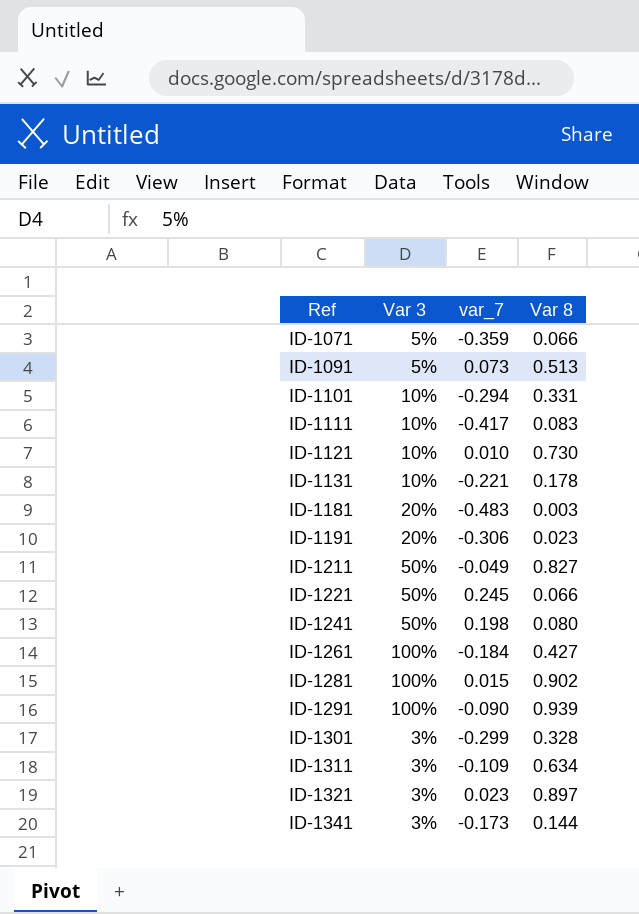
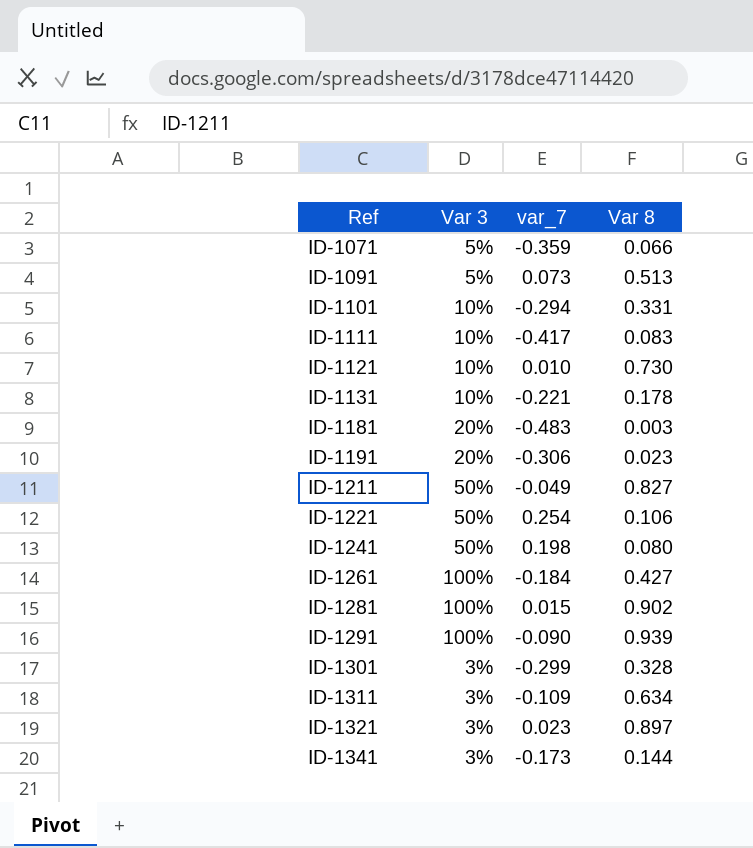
ID-1221 | var_7: 0.245 -> 0.254
ID-1221 | Var 8: 0.066 -> 0.106

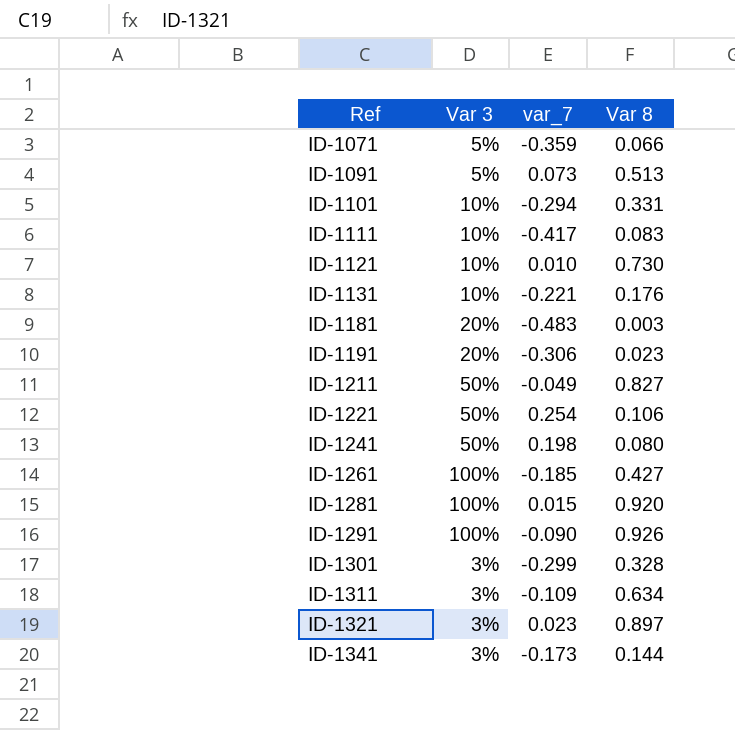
ID-1131 | Var 8: 0.178 -> 0.176
ID-1261 | var_7: -0.184 -> -0.185
ID-1281 | Var 8: 0.902 -> 0.920
ID-1291 | Var 8: 0.939 -> 0.926

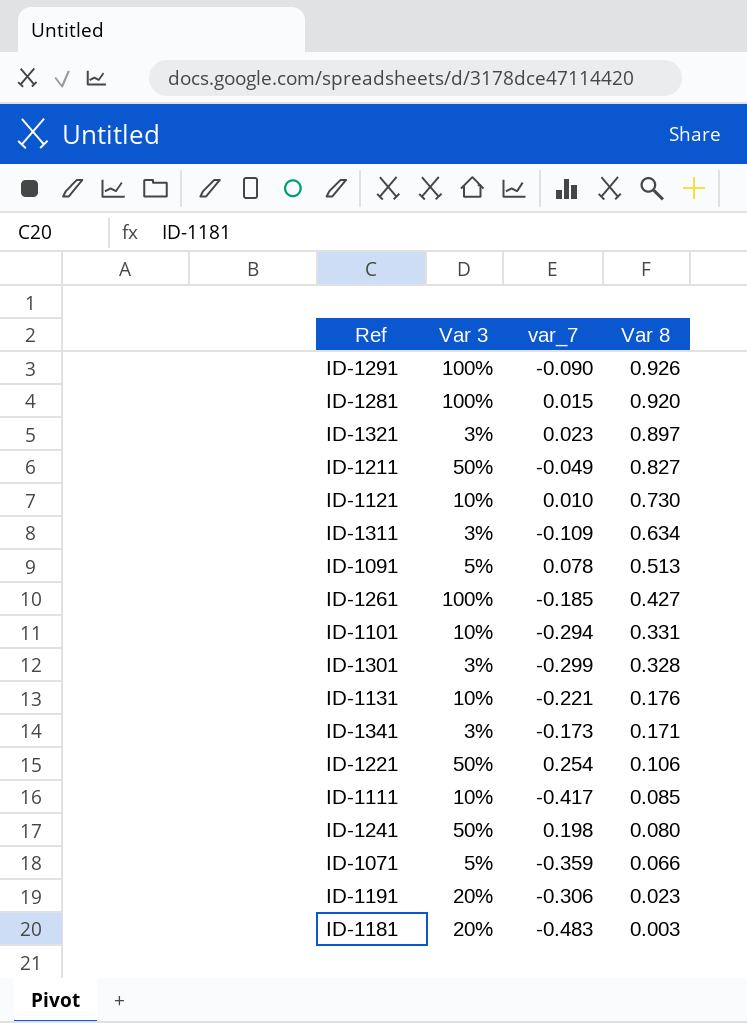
row order: Ref ascending -> Var 8 descending
ID-1091 | var_7: 0.073 -> 0.078
ID-1341 | Var 8: 0.144 -> 0.171
ID-1111 | Var 8: 0.083 -> 0.085

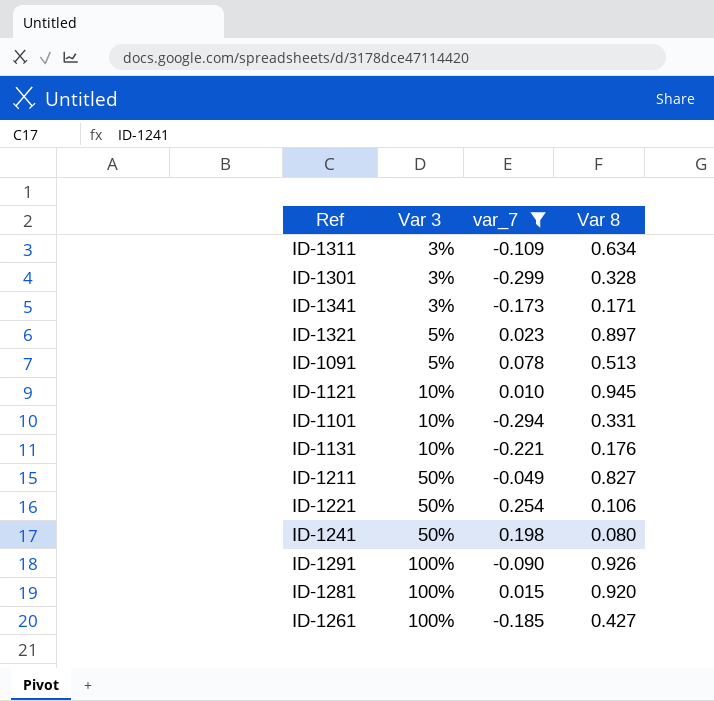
filter: none -> var_7 >= -0.299
row order: Var 8 descending -> Var 3 ascending
ID-1321 | Var 3: 3% -> 5%
ID-1121 | Var 8: 0.730 -> 0.945

